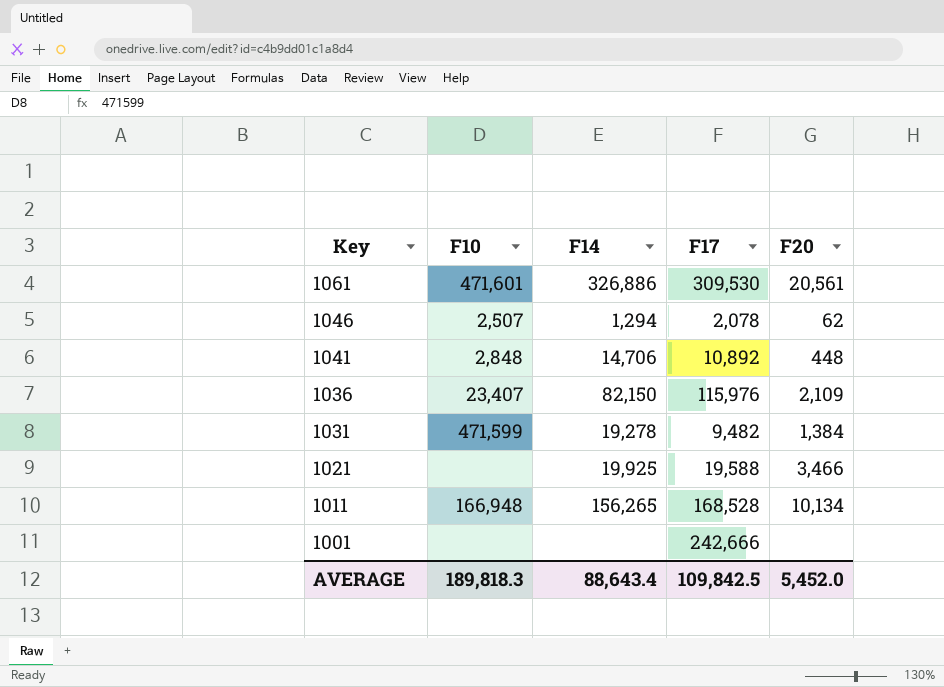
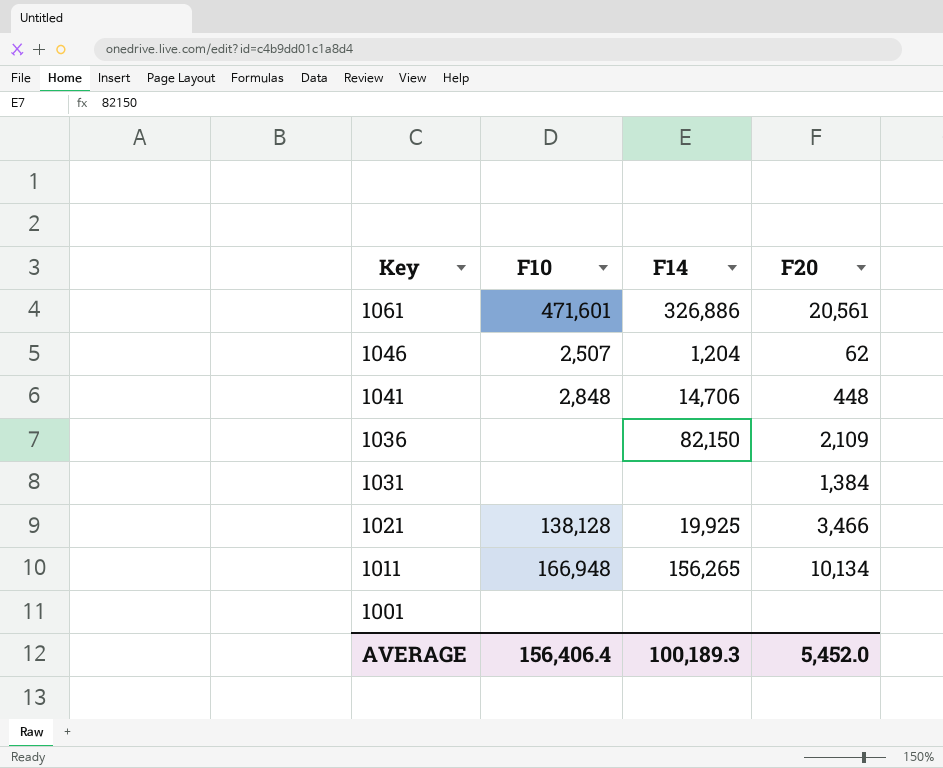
column F17 | position: 4 -> none
1046 | F14: 1,294 -> 1,204
1036 | F10: 23,407 -> none
1031 | F10: 471,599 -> none
1031 | F14: 19,278 -> none
1021 | F10: none -> 138,128
AVERAGE | F10: 189,818.3 -> 156,406.4
AVERAGE | F14: 88,643.4 -> 100,189.3

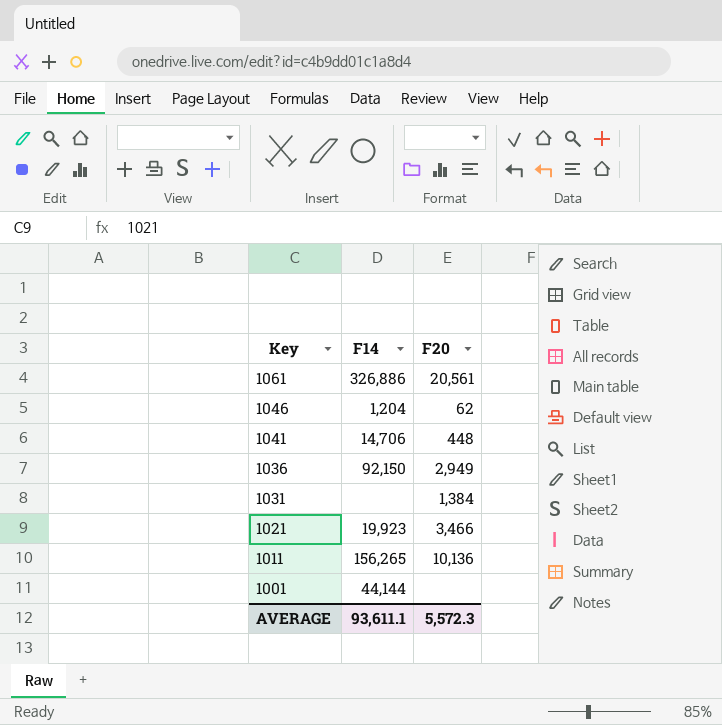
column F10 | position: 2 -> none
1036 | F14: 82,150 -> 92,150
1036 | F20: 2,109 -> 2,949
1021 | F14: 19,925 -> 19,923
1011 | F20: 10,134 -> 10,136
1001 | F14: none -> 44,144
AVERAGE | F14: 100,189.3 -> 93,611.1
AVERAGE | F20: 5,452.0 -> 5,572.3

